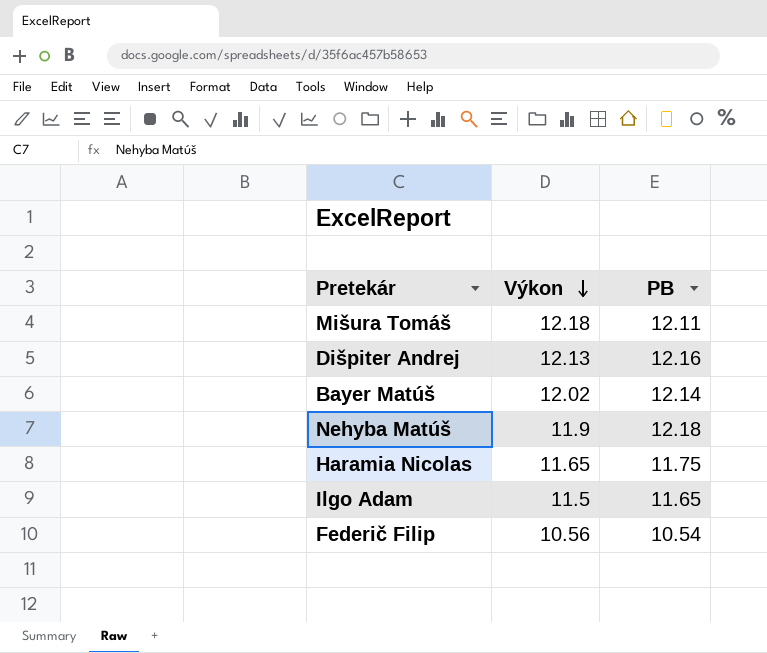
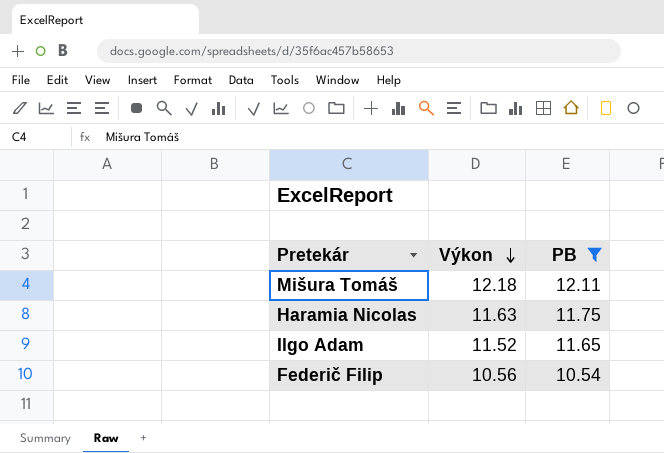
filter: none -> PB <= 12.11
Haramia Nicolas | Výkon: 11.65 -> 11.63
Ilgo Adam | Výkon: 11.5 -> 11.52

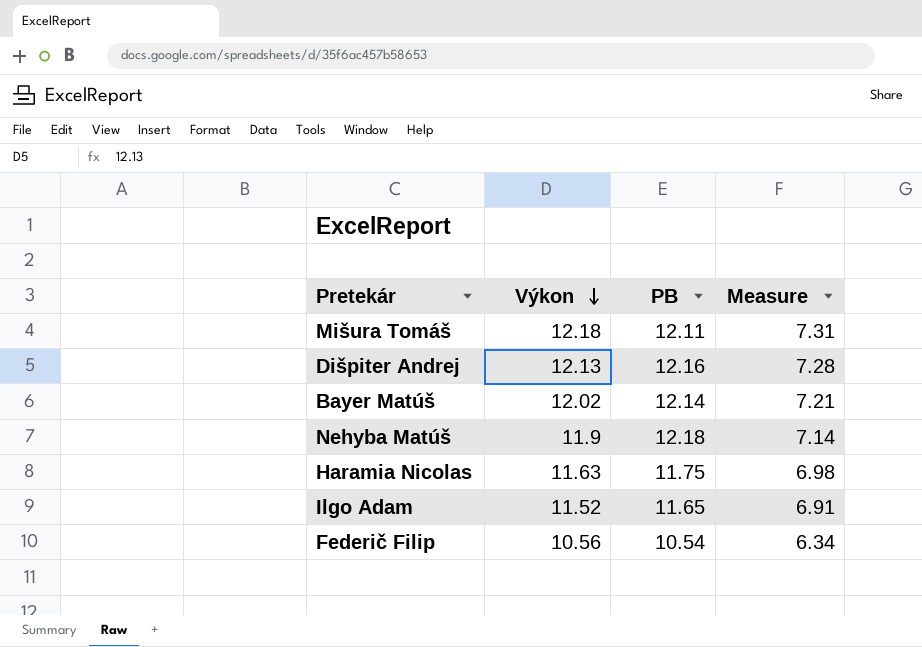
filter: PB <= 12.11 -> none
column Measure | formula: none -> [Výkon] * 0.6

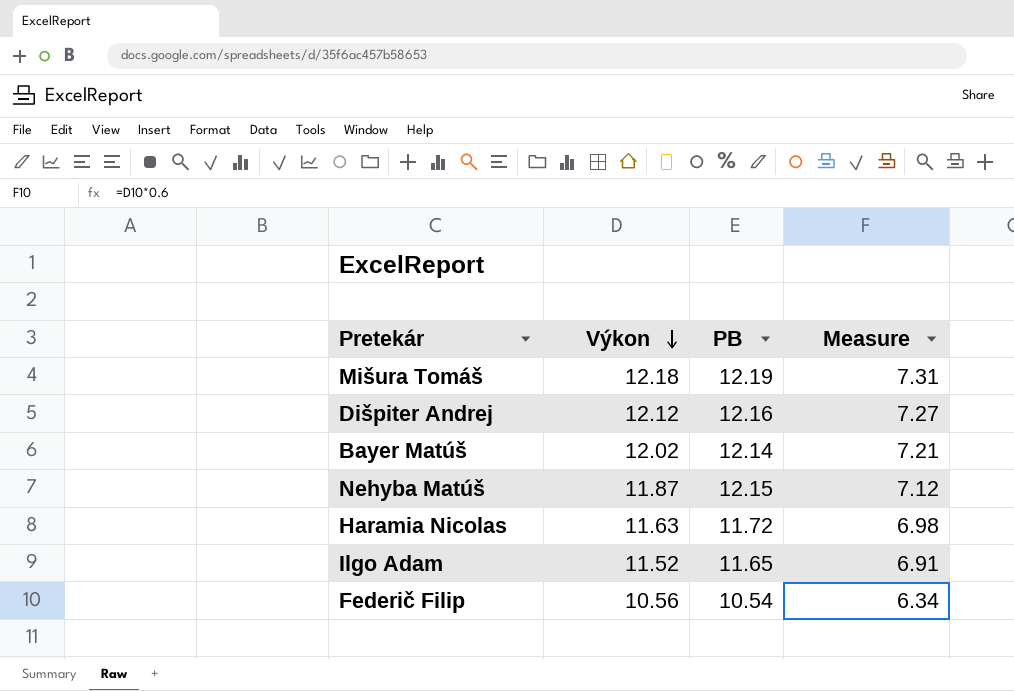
Mišura Tomáš | PB: 12.11 -> 12.19
Dišpiter Andrej | Výkon: 12.13 -> 12.12
Dišpiter Andrej | Measure: 7.28 -> 7.27
Nehyba Matúš | Výkon: 11.9 -> 11.87
Nehyba Matúš | PB: 12.18 -> 12.15
Nehyba Matúš | Measure: 7.14 -> 7.12
Haramia Nicolas | PB: 11.75 -> 11.72

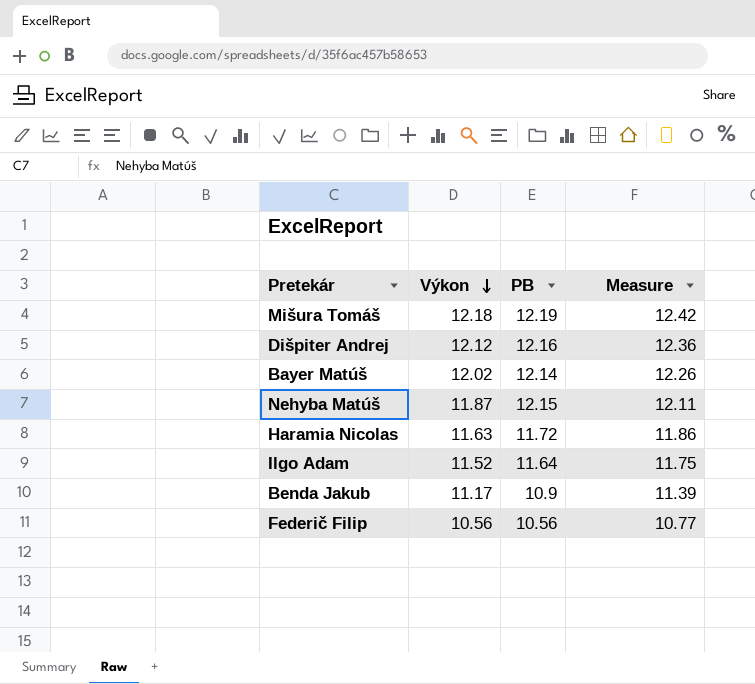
column Measure | formula: [Výkon] * 0.6 -> [Výkon] * 1.02
Ilgo Adam | PB: 11.65 -> 11.64
row Benda Jakub: none -> 11.17 | 10.9 | 11.39
Federič Filip | PB: 10.54 -> 10.56

